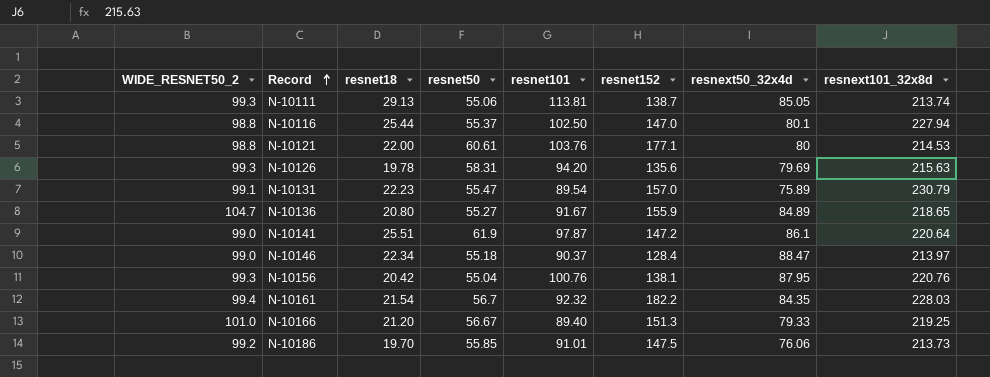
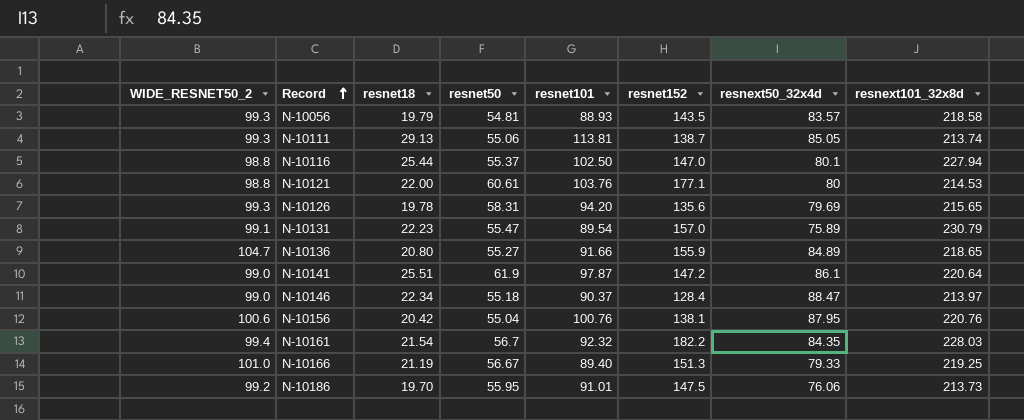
row N-10056: none -> 99.3 | 19.79 | 54.81 | 88.93 | 143.5 | 83.57 | 218.58
N-10126 | resnext101_32x8d: 215.63 -> 215.65
N-10136 | resnet101: 91.67 -> 91.66
N-10156 | WIDE_RESNET50_2: 99.3 -> 100.6
N-10166 | resnet18: 21.20 -> 21.19
N-10186 | resnet50: 55.85 -> 55.95

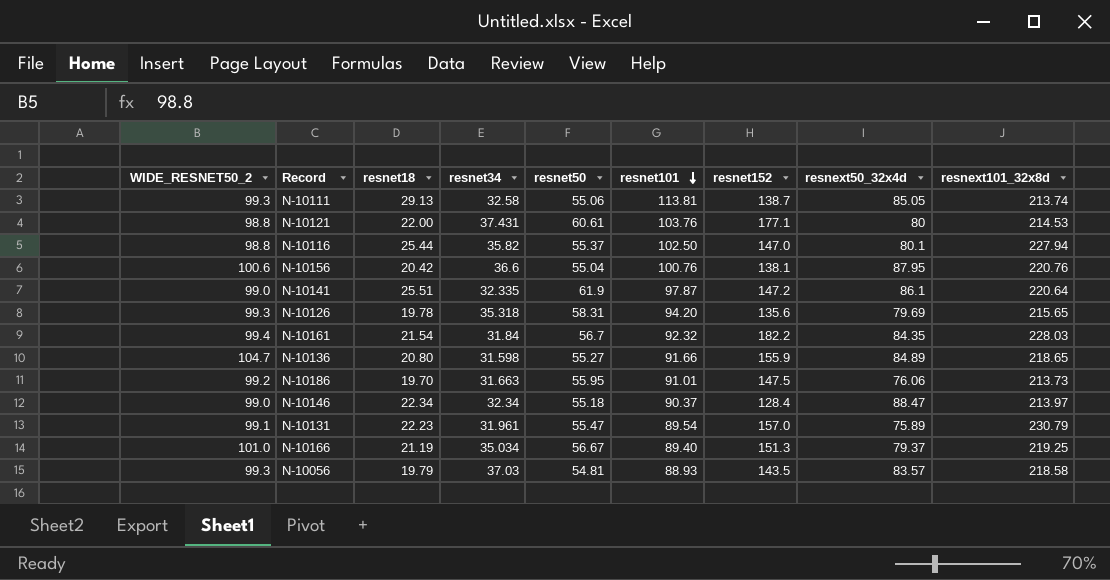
row order: Record ascending -> resnet101 descending
column resnet34 | position: none -> 4
N-10166 | resnext50_32x4d: 79.33 -> 79.37

